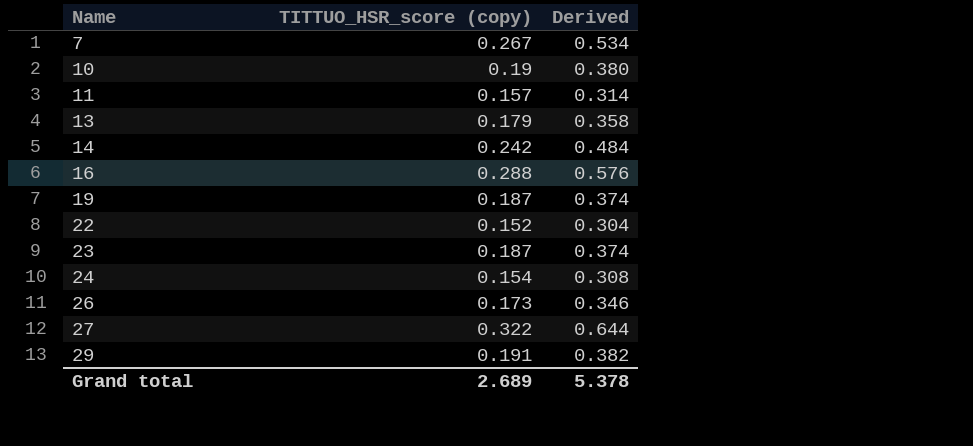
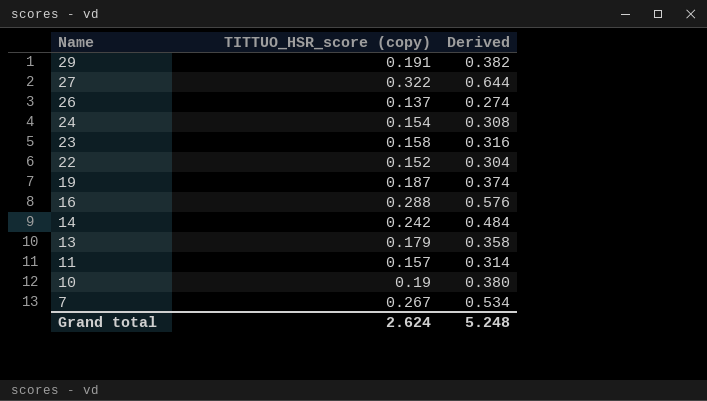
row order: Name ascending -> Name descending
26 | TITTUO_HSR_score (copy): 0.173 -> 0.137
26 | Derived: 0.346 -> 0.274
23 | TITTUO_HSR_score (copy): 0.187 -> 0.158
23 | Derived: 0.374 -> 0.316
Grand total | TITTUO_HSR_score (copy): 2.689 -> 2.624
Grand total | Derived: 5.378 -> 5.248

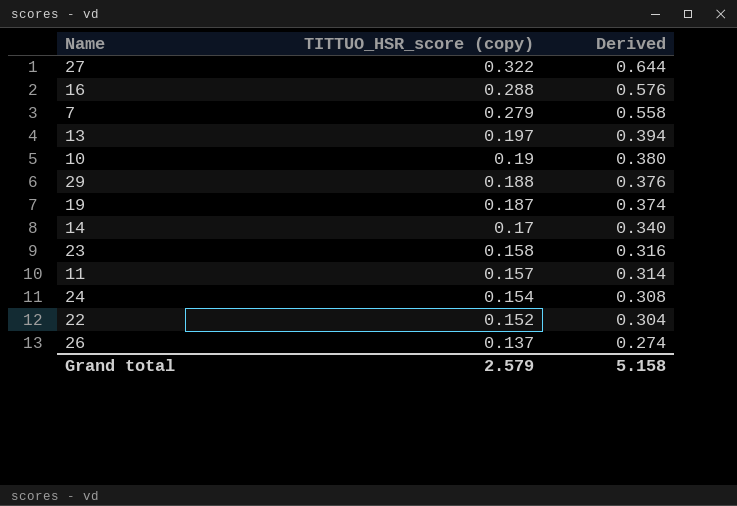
row order: Name descending -> TITTUO_HSR_score (copy) descending
7 | TITTUO_HSR_score (copy): 0.267 -> 0.279
7 | Derived: 0.534 -> 0.558
13 | TITTUO_HSR_score (copy): 0.179 -> 0.197
13 | Derived: 0.358 -> 0.394
29 | TITTUO_HSR_score (copy): 0.191 -> 0.188
29 | Derived: 0.382 -> 0.376
14 | TITTUO_HSR_score (copy): 0.242 -> 0.17
14 | Derived: 0.484 -> 0.340
Grand total | TITTUO_HSR_score (copy): 2.624 -> 2.579
Grand total | Derived: 5.248 -> 5.158

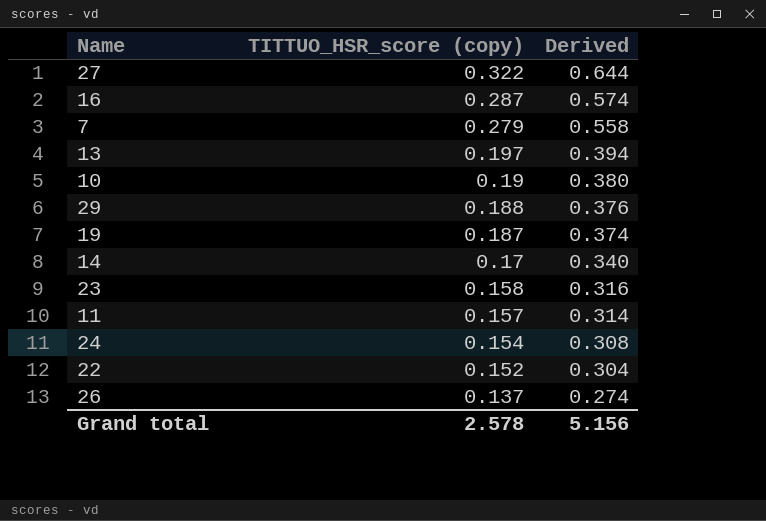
16 | TITTUO_HSR_score (copy): 0.288 -> 0.287
16 | Derived: 0.576 -> 0.574
Grand total | TITTUO_HSR_score (copy): 2.579 -> 2.578
Grand total | Derived: 5.158 -> 5.156

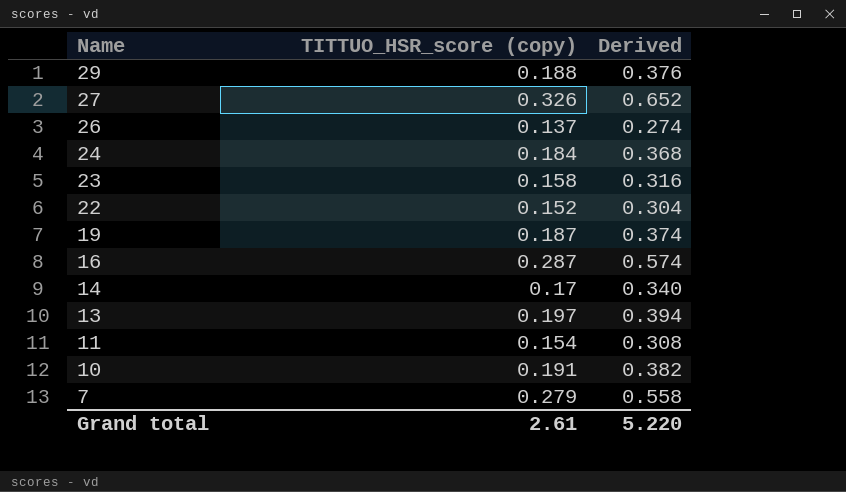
row order: TITTUO_HSR_score (copy) descending -> Name descending
27 | TITTUO_HSR_score (copy): 0.322 -> 0.326
27 | Derived: 0.644 -> 0.652
24 | TITTUO_HSR_score (copy): 0.154 -> 0.184
24 | Derived: 0.308 -> 0.368
11 | TITTUO_HSR_score (copy): 0.157 -> 0.154
11 | Derived: 0.314 -> 0.308
10 | TITTUO_HSR_score (copy): 0.19 -> 0.191
10 | Derived: 0.380 -> 0.382
Grand total | TITTUO_HSR_score (copy): 2.578 -> 2.61
Grand total | Derived: 5.156 -> 5.220

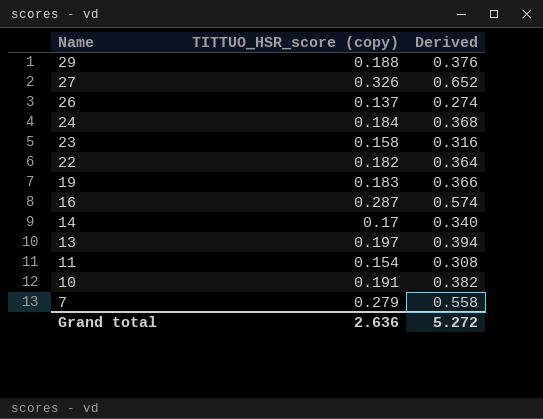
22 | TITTUO_HSR_score (copy): 0.152 -> 0.182
22 | Derived: 0.304 -> 0.364
19 | TITTUO_HSR_score (copy): 0.187 -> 0.183
19 | Derived: 0.374 -> 0.366
Grand total | TITTUO_HSR_score (copy): 2.61 -> 2.636
Grand total | Derived: 5.220 -> 5.272

